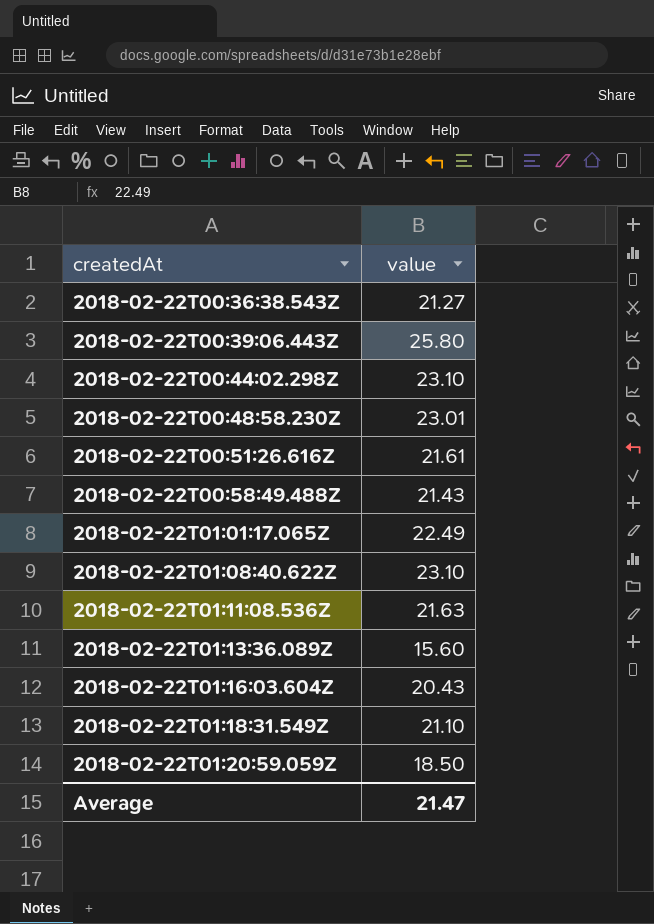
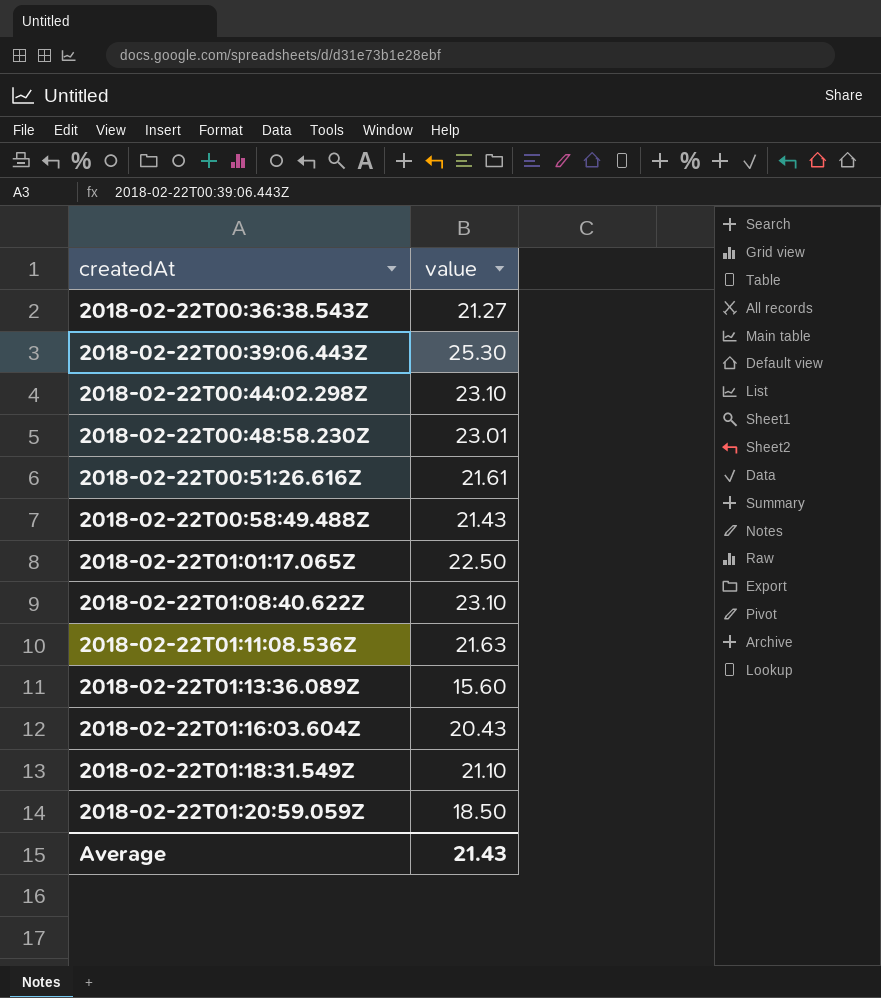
2018-02-22T00:39:06.443Z | value: 25.80 -> 25.30
2018-02-22T01:01:17.065Z | value: 22.49 -> 22.50
Average | value: 21.47 -> 21.43

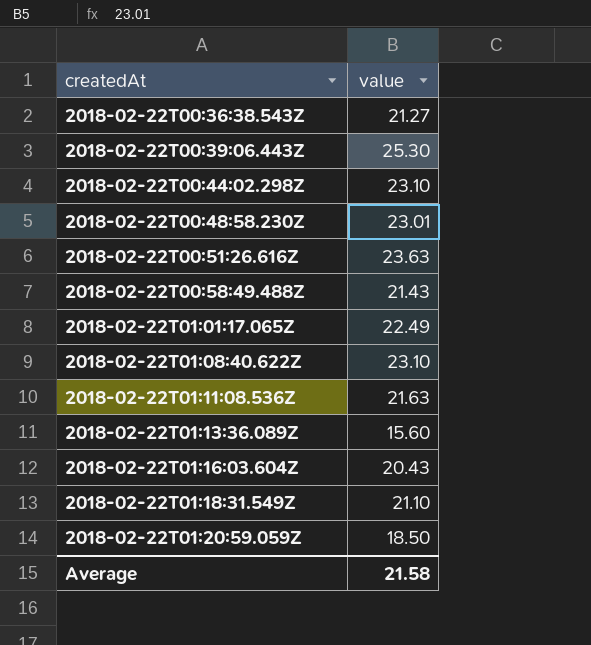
2018-02-22T00:51:26.616Z | value: 21.61 -> 23.63
2018-02-22T01:01:17.065Z | value: 22.50 -> 22.49
Average | value: 21.43 -> 21.58

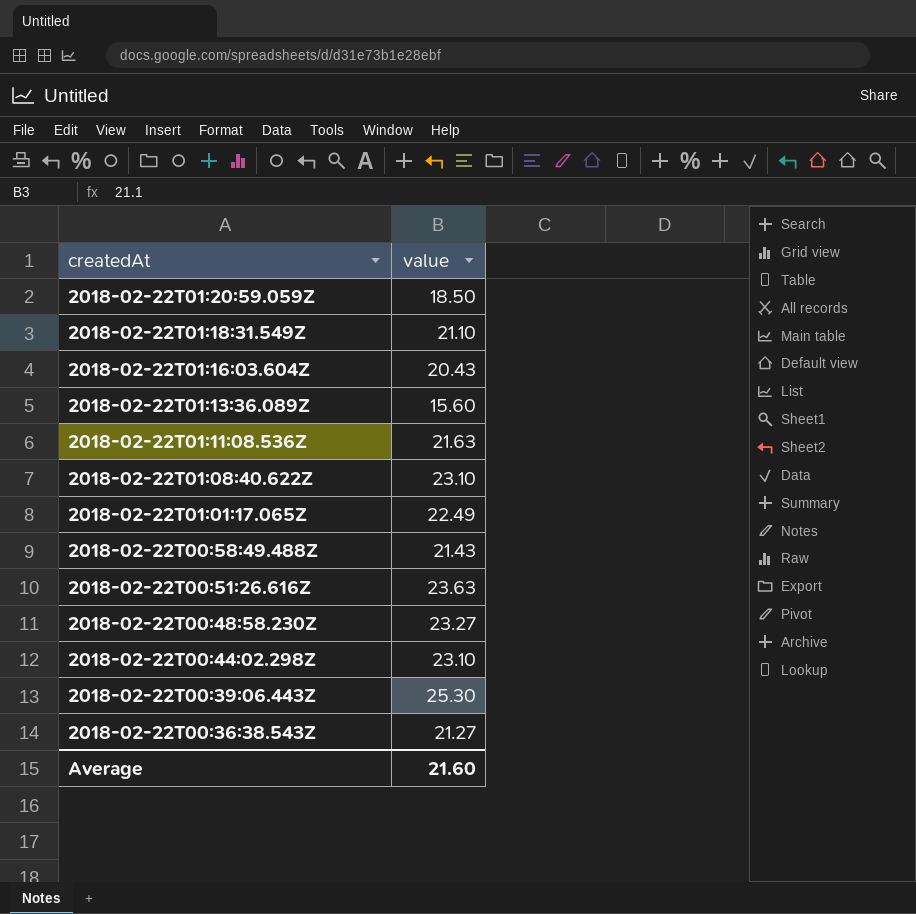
row order: createdAt ascending -> createdAt descending
2018-02-22T00:48:58.230Z | value: 23.01 -> 23.27
Average | value: 21.58 -> 21.60

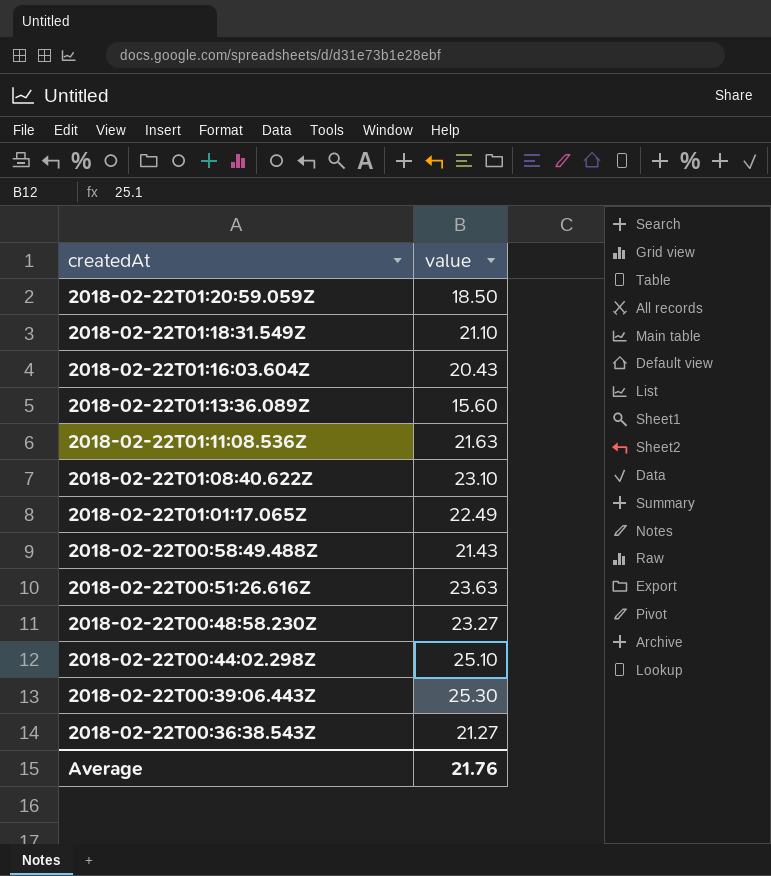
2018-02-22T00:44:02.298Z | value: 23.10 -> 25.10
Average | value: 21.60 -> 21.76

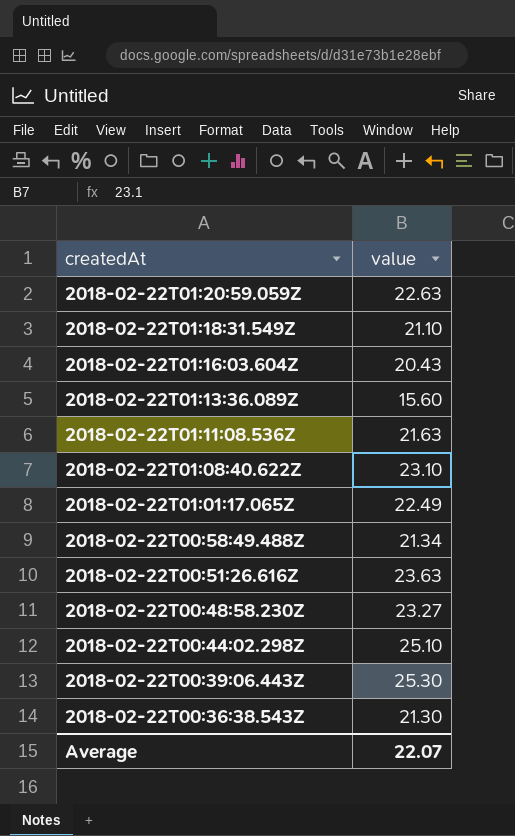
2018-02-22T01:20:59.059Z | value: 18.50 -> 22.63
2018-02-22T00:58:49.488Z | value: 21.43 -> 21.34
2018-02-22T00:36:38.543Z | value: 21.27 -> 21.30
Average | value: 21.76 -> 22.07

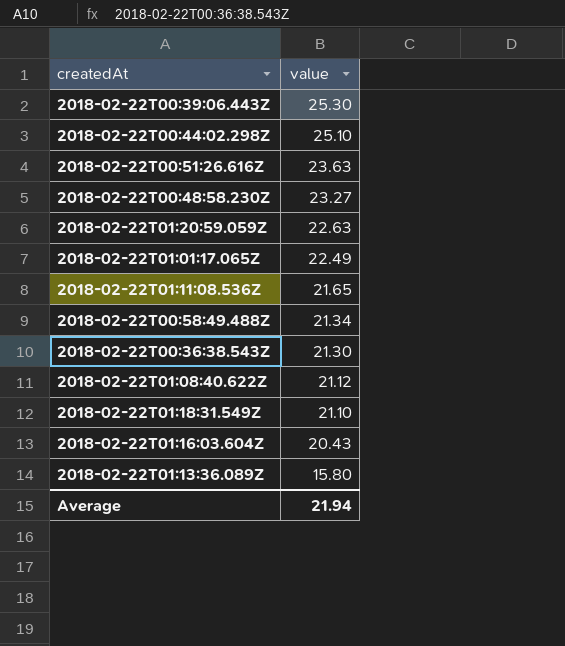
row order: createdAt descending -> value descending
2018-02-22T01:11:08.536Z | value: 21.63 -> 21.65
2018-02-22T01:08:40.622Z | value: 23.10 -> 21.12
2018-02-22T01:13:36.089Z | value: 15.60 -> 15.80
Average | value: 22.07 -> 21.94

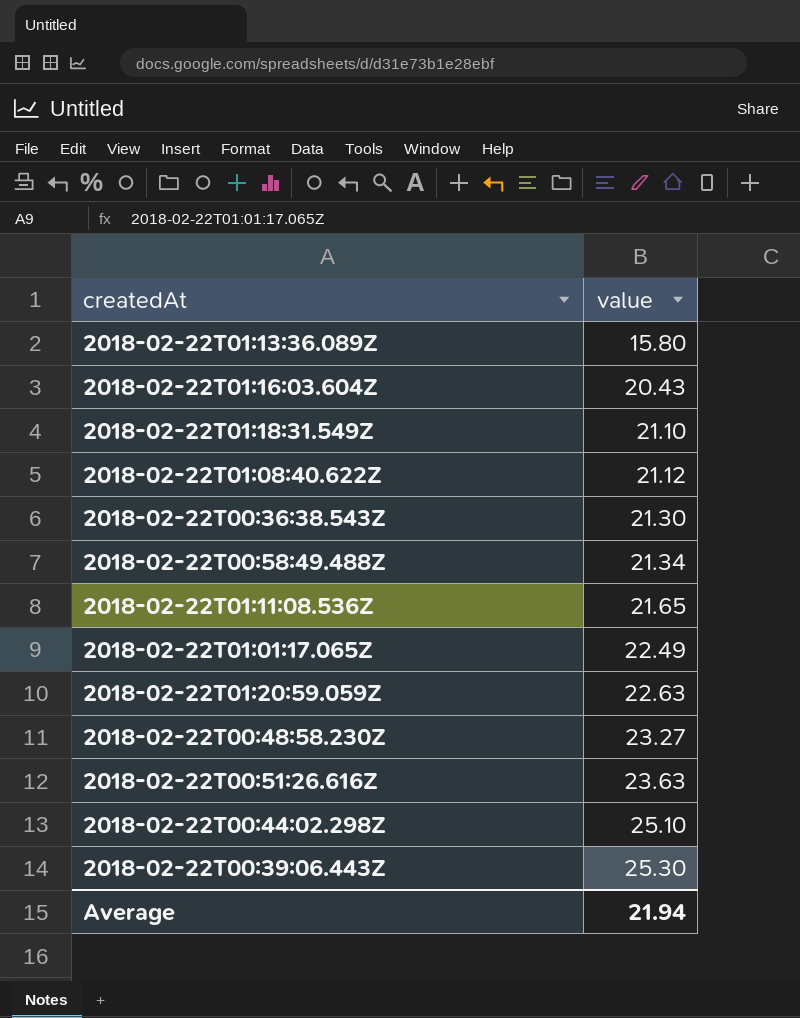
row order: value descending -> value ascending

